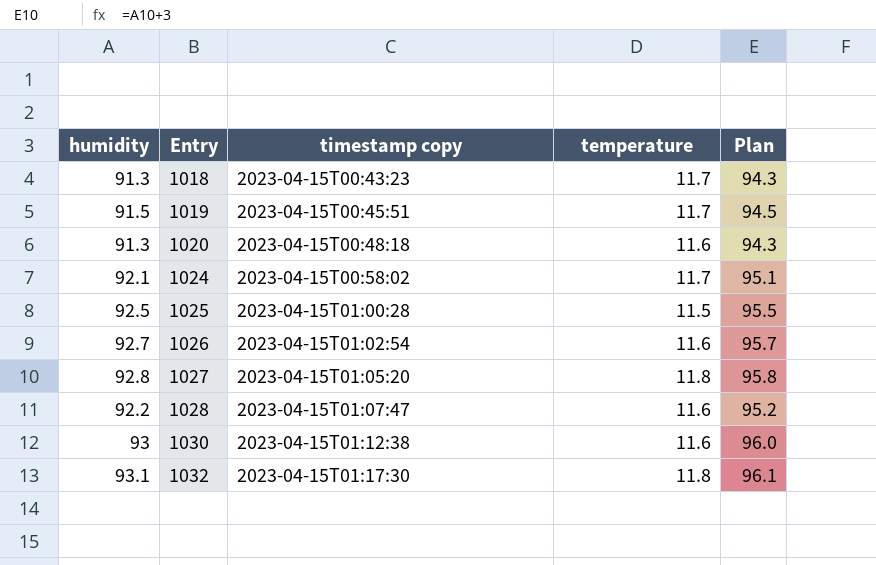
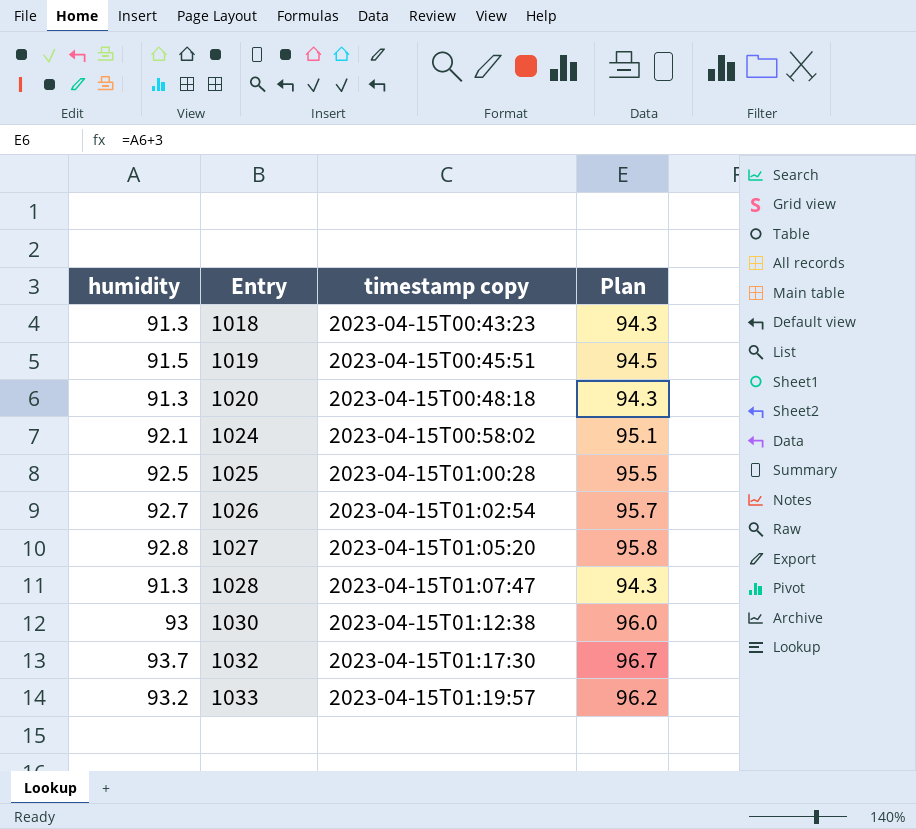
column temperature | position: 4 -> none
1028 | humidity: 92.2 -> 91.3
1028 | Plan: 95.2 -> 94.3
1032 | humidity: 93.1 -> 93.7
1032 | Plan: 96.1 -> 96.7
row 1033: none -> 93.2 | 2023-04-15T01:19:57 | 96.2

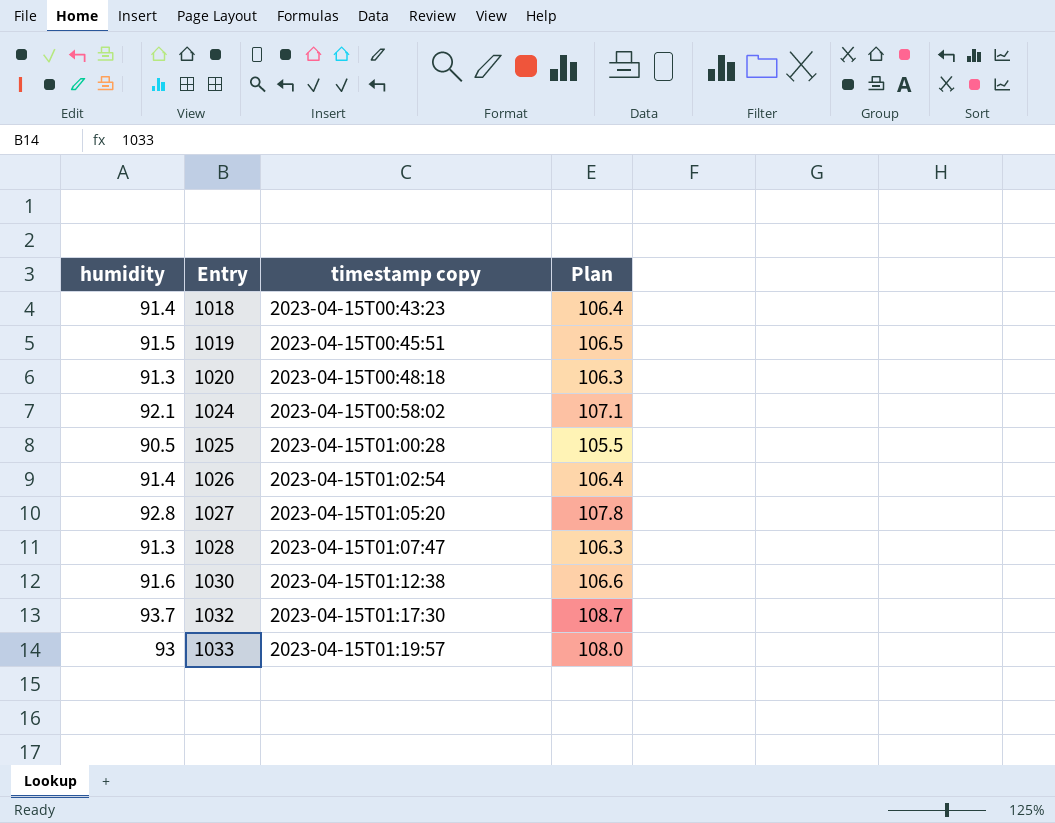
column Plan | formula: [humidity] + 3 -> [humidity] + 15
1018 | humidity: 91.3 -> 91.4
1025 | humidity: 92.5 -> 90.5
1026 | humidity: 92.7 -> 91.4
1030 | humidity: 93 -> 91.6
1033 | humidity: 93.2 -> 93

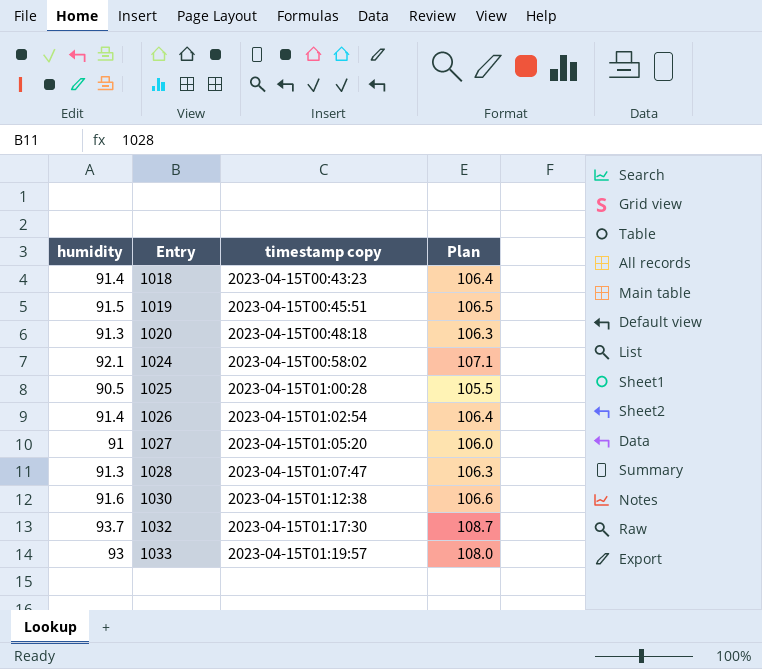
1027 | humidity: 92.8 -> 91
1027 | Plan: 107.8 -> 106.0

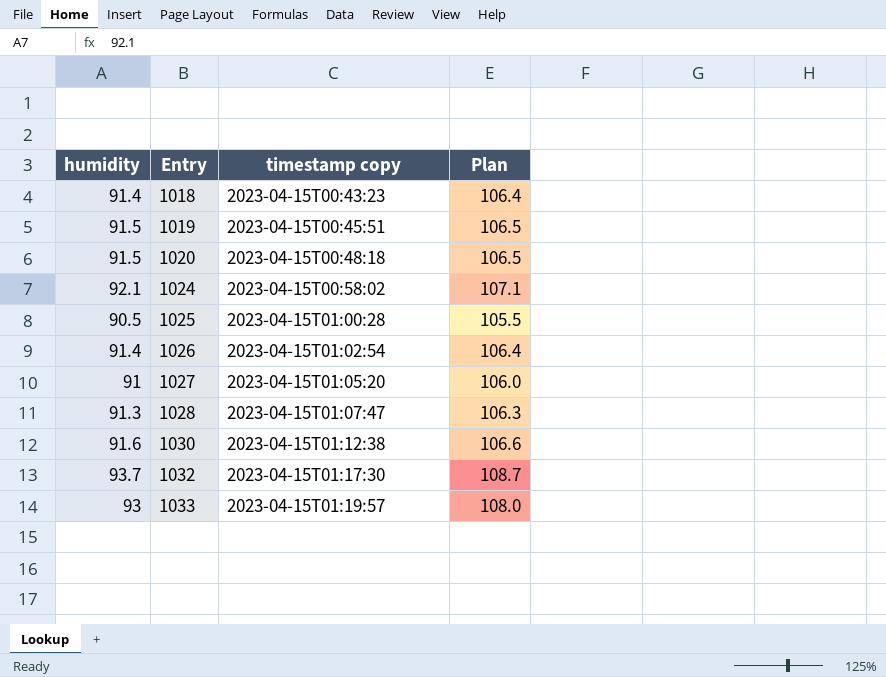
1020 | humidity: 91.3 -> 91.5
1020 | Plan: 106.3 -> 106.5

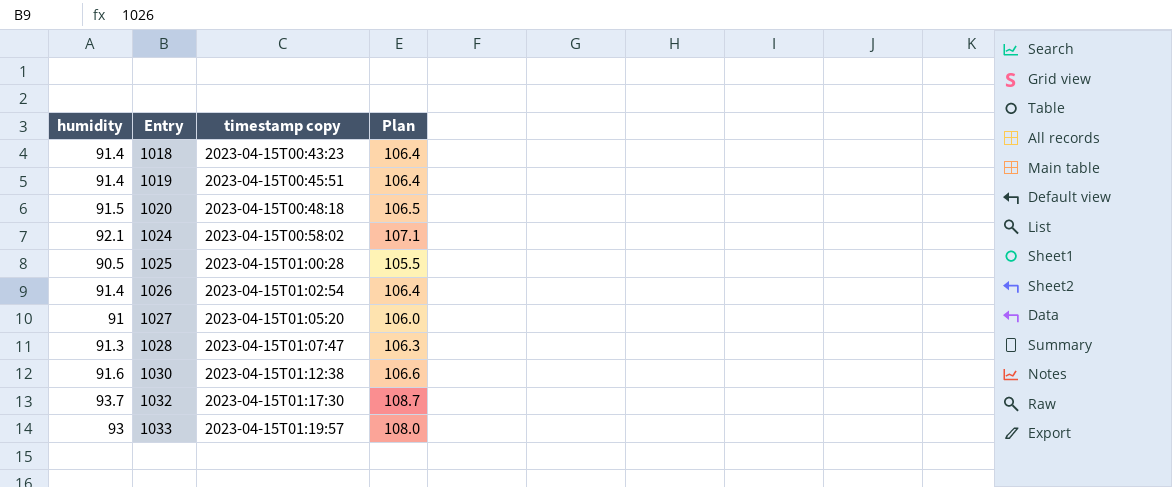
1019 | humidity: 91.5 -> 91.4
1019 | Plan: 106.5 -> 106.4

